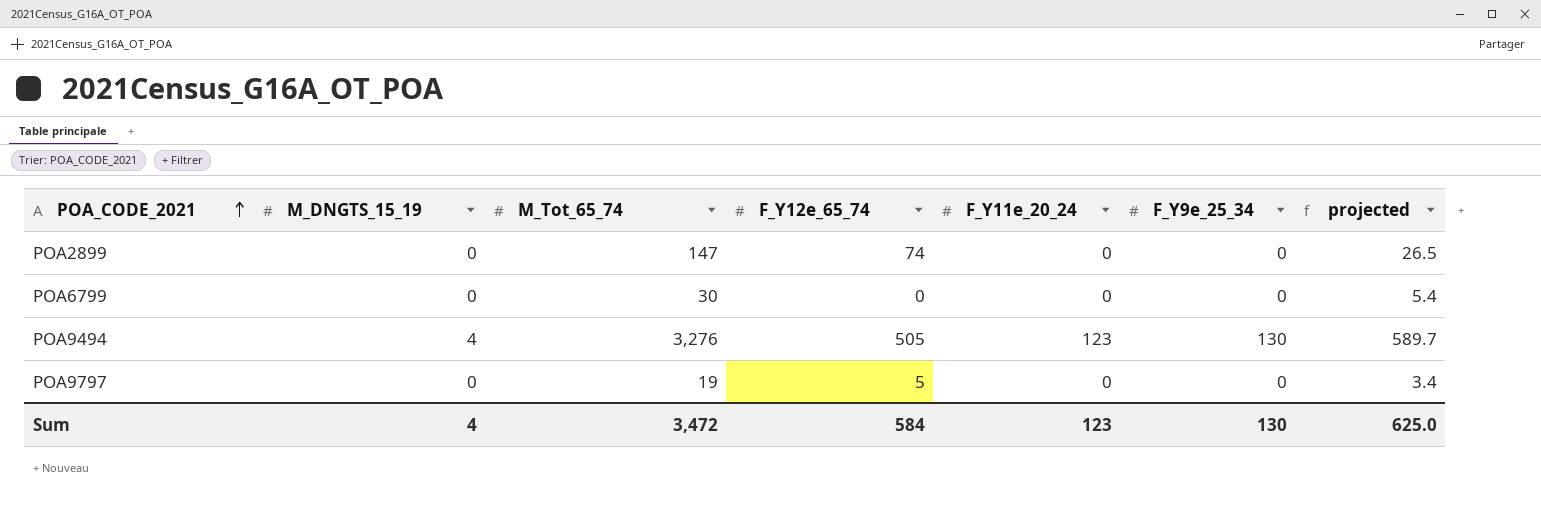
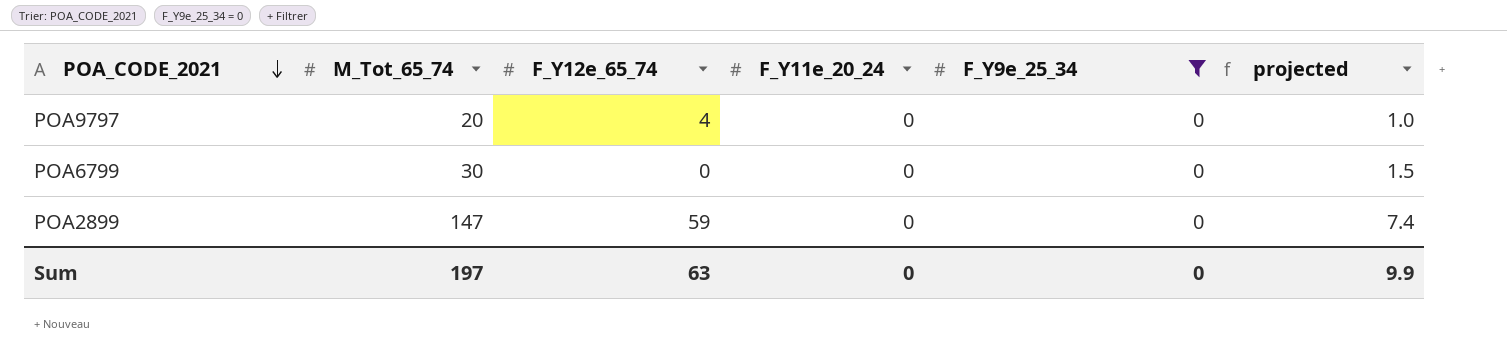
filter: none -> F_Y9e_25_34 = 0
row order: POA_CODE_2021 ascending -> POA_CODE_2021 descending
column M_DNGTS_15_19 | position: 2 -> none
column projected | formula: [M_Tot_65_74] * 0.18 -> [M_Tot_65_74] * 0.05
POA9797 | M_Tot_65_74: 19 -> 20
POA9797 | F_Y12e_65_74: 5 -> 4
POA2899 | F_Y12e_65_74: 74 -> 59
Sum | M_Tot_65_74: 3,472 -> 197
Sum | F_Y12e_65_74: 584 -> 63
Sum | F_Y11e_20_24: 123 -> 0
Sum | F_Y9e_25_34: 130 -> 0
Sum | projected: 625.0 -> 9.9

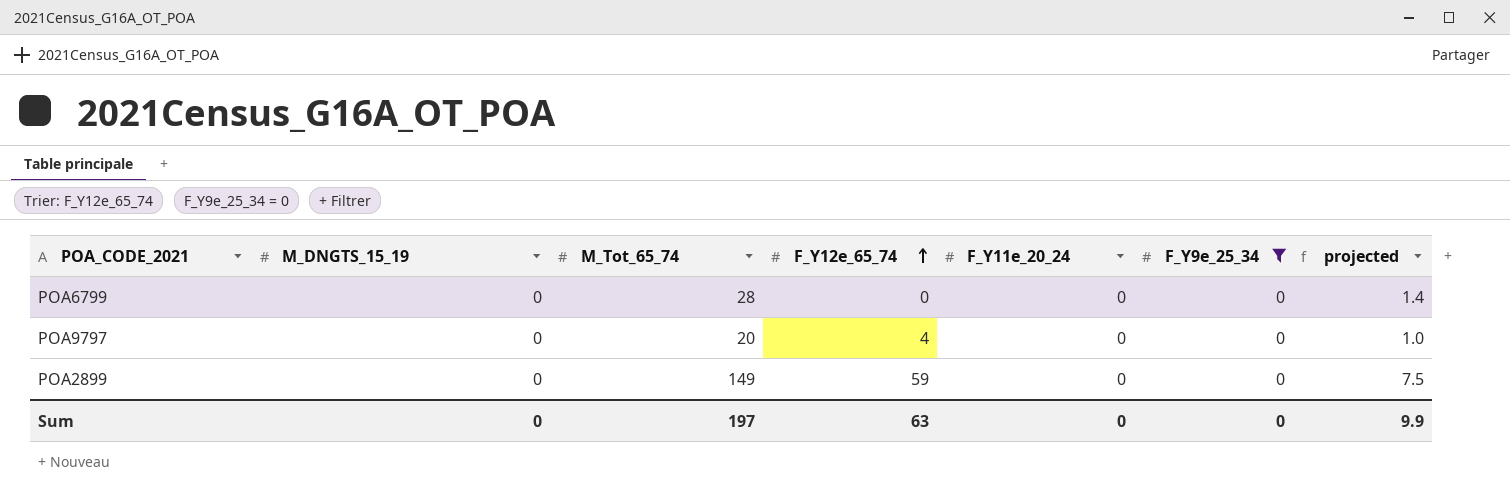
row order: POA_CODE_2021 descending -> F_Y12e_65_74 ascending
column M_DNGTS_15_19 | position: none -> 2
POA6799 | M_Tot_65_74: 30 -> 28
POA6799 | projected: 1.5 -> 1.4
POA2899 | M_Tot_65_74: 147 -> 149
POA2899 | projected: 7.4 -> 7.5

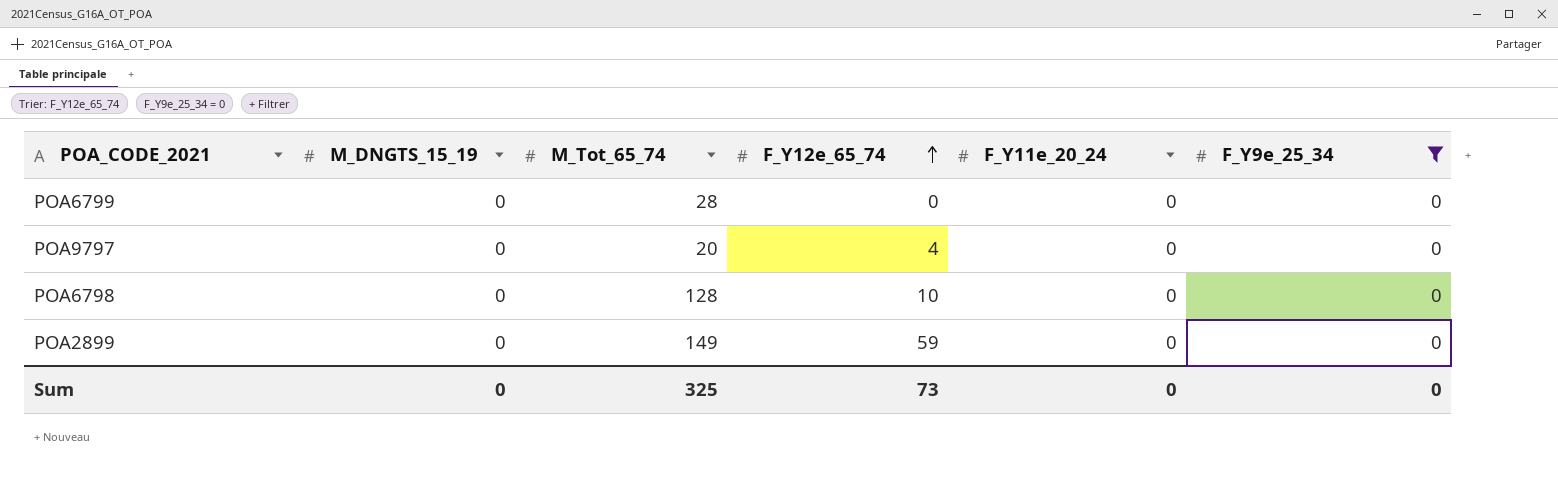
column projected | formula: [M_Tot_65_74] * 0.05 -> none
row POA6798: none -> 0 | 128 | 10 | 0 | 0
Sum | M_Tot_65_74: 197 -> 325
Sum | F_Y12e_65_74: 63 -> 73

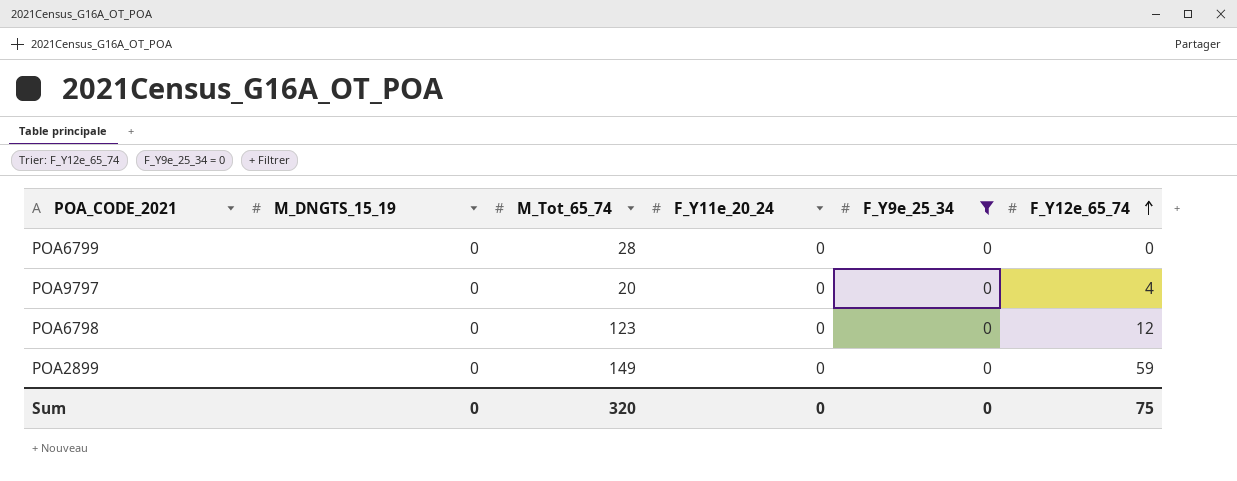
column F_Y12e_65_74 | position: 4 -> 6
POA6798 | M_Tot_65_74: 128 -> 123
POA6798 | F_Y12e_65_74: 10 -> 12
Sum | M_Tot_65_74: 325 -> 320
Sum | F_Y12e_65_74: 73 -> 75

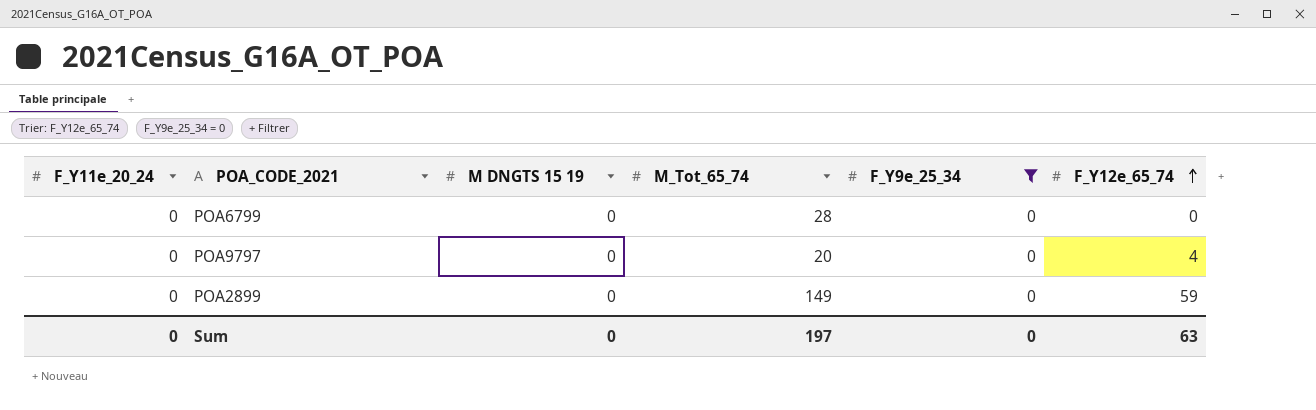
column F_Y11e_20_24 | position: 4 -> 1
column name: M_DNGTS_15_19 -> M DNGTS 15 19
row POA6798: 0 | 123 | 0 | 0 | 12 -> none
Sum | M_Tot_65_74: 320 -> 197
Sum | F_Y12e_65_74: 75 -> 63

